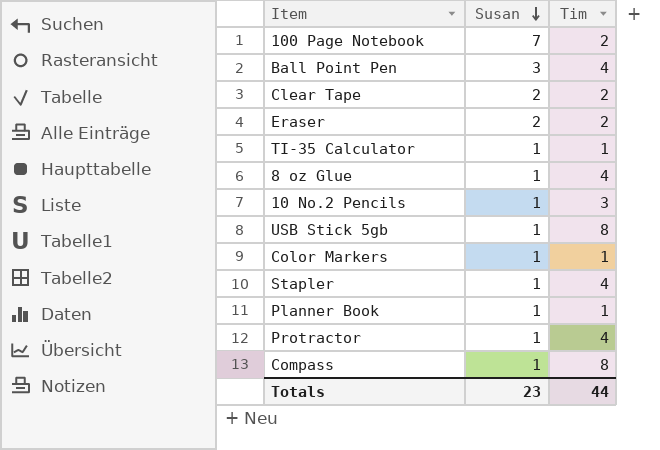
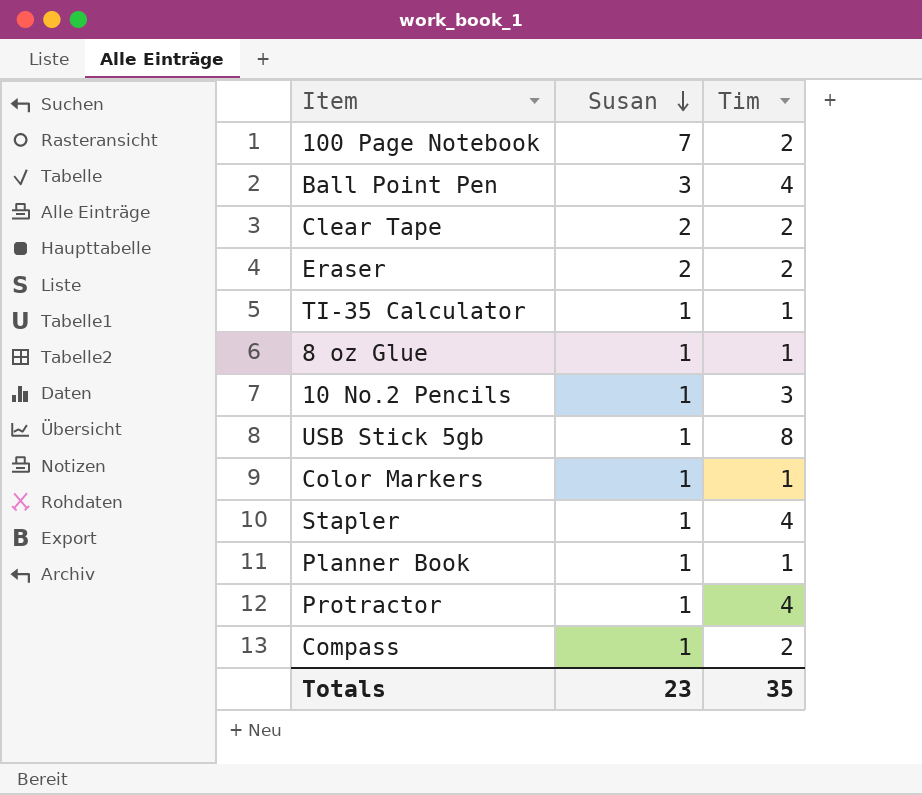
8 oz Glue | Tim: 4 -> 1
Compass | Tim: 8 -> 2
Totals | Tim: 44 -> 35

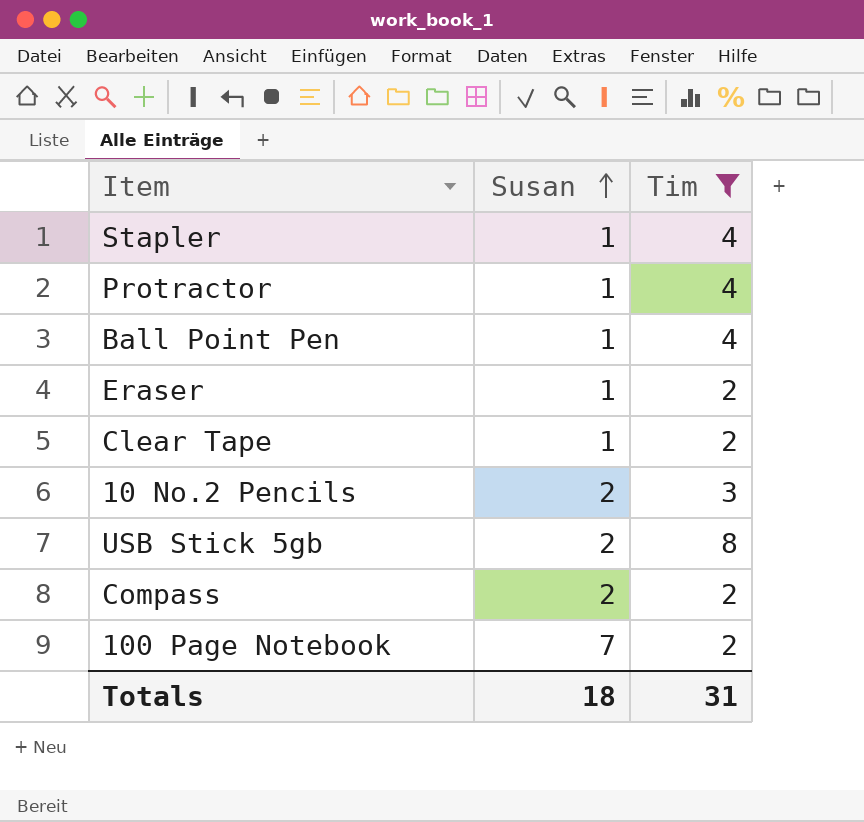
filter: none -> Tim != 1
row order: Susan descending -> Susan ascending
Ball Point Pen | Susan: 3 -> 1
Eraser | Susan: 2 -> 1
Clear Tape | Susan: 2 -> 1
10 No.2 Pencils | Susan: 1 -> 2
USB Stick 5gb | Susan: 1 -> 2
Compass | Susan: 1 -> 2
Totals | Susan: 23 -> 18
Totals | Tim: 35 -> 31

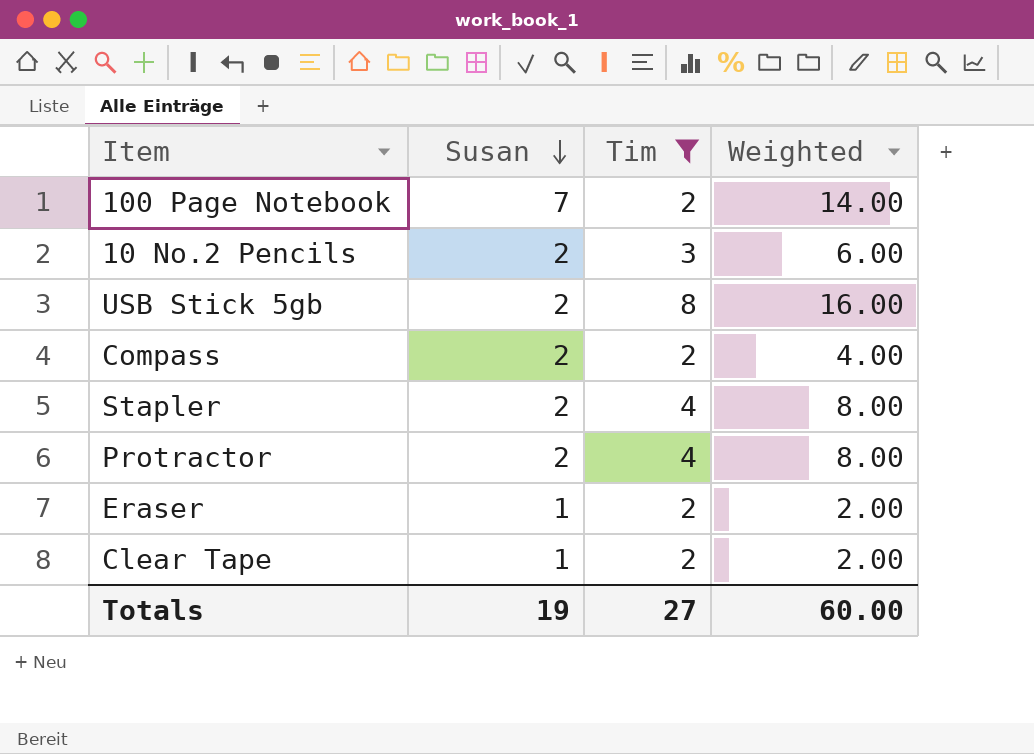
row order: Susan ascending -> Susan descending
column Weighted | formula: none -> [Susan] * [Tim]
row Ball Point Pen: 1 | 4 -> none
Stapler | Susan: 1 -> 2
Protractor | Susan: 1 -> 2
Totals | Susan: 18 -> 19
Totals | Tim: 31 -> 27

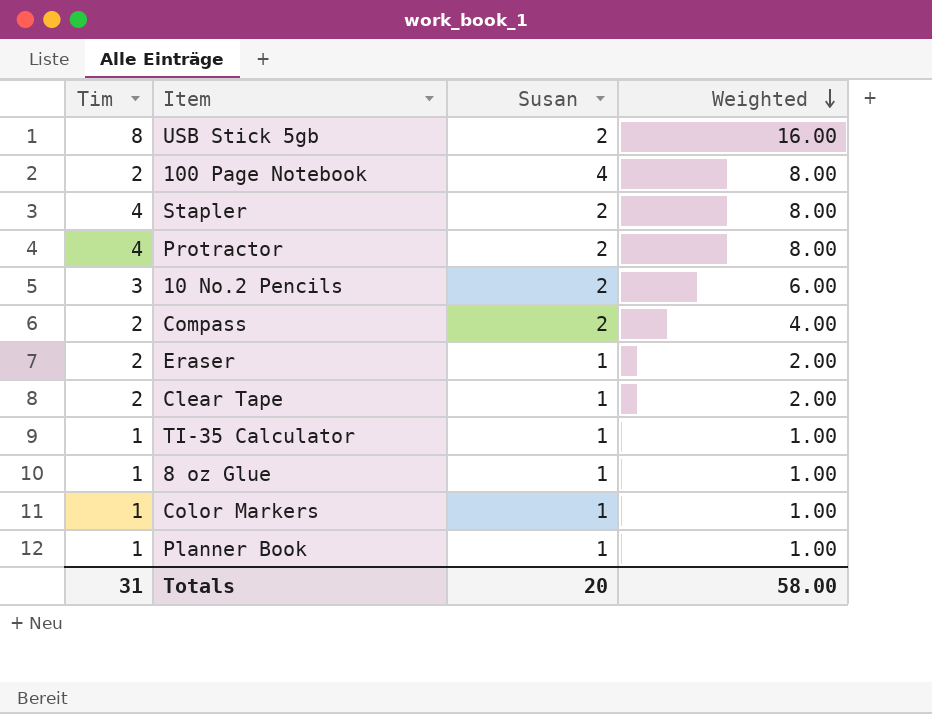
filter: Tim != 1 -> none
row order: Susan descending -> Weighted descending
column Tim | position: 3 -> 1
100 Page Notebook | Susan: 7 -> 4
100 Page Notebook | Weighted: 14.00 -> 8.00
Totals | Tim: 27 -> 31
Totals | Susan: 19 -> 20
Totals | Weighted: 60.00 -> 58.00

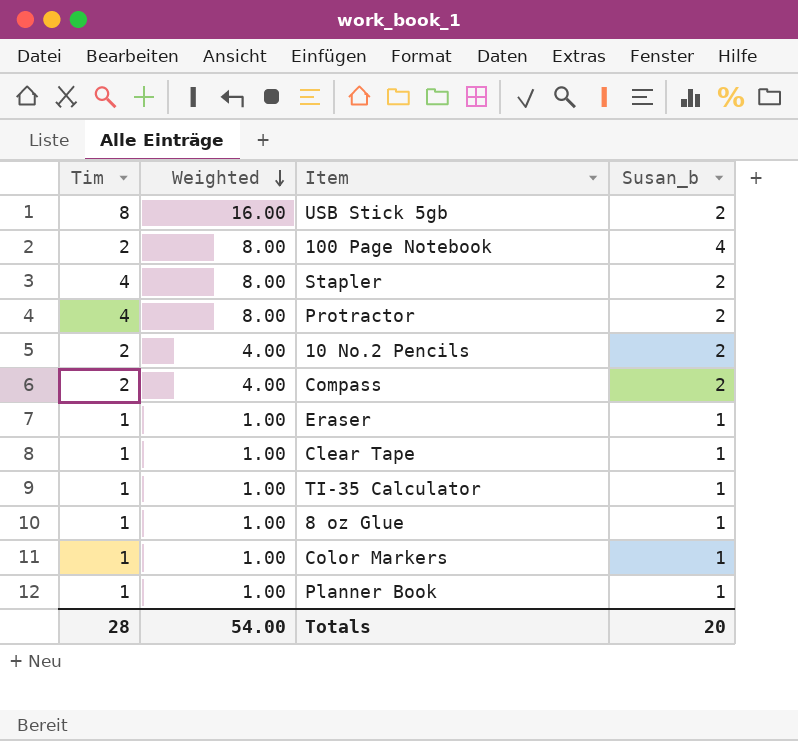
column Weighted | position: 4 -> 2
column name: Susan -> Susan_b
10 No.2 Pencils | Tim: 3 -> 2
10 No.2 Pencils | Weighted: 6.00 -> 4.00
Eraser | Tim: 2 -> 1
Eraser | Weighted: 2.00 -> 1.00
Clear Tape | Tim: 2 -> 1
Clear Tape | Weighted: 2.00 -> 1.00
Totals | Tim: 31 -> 28
Totals | Weighted: 58.00 -> 54.00

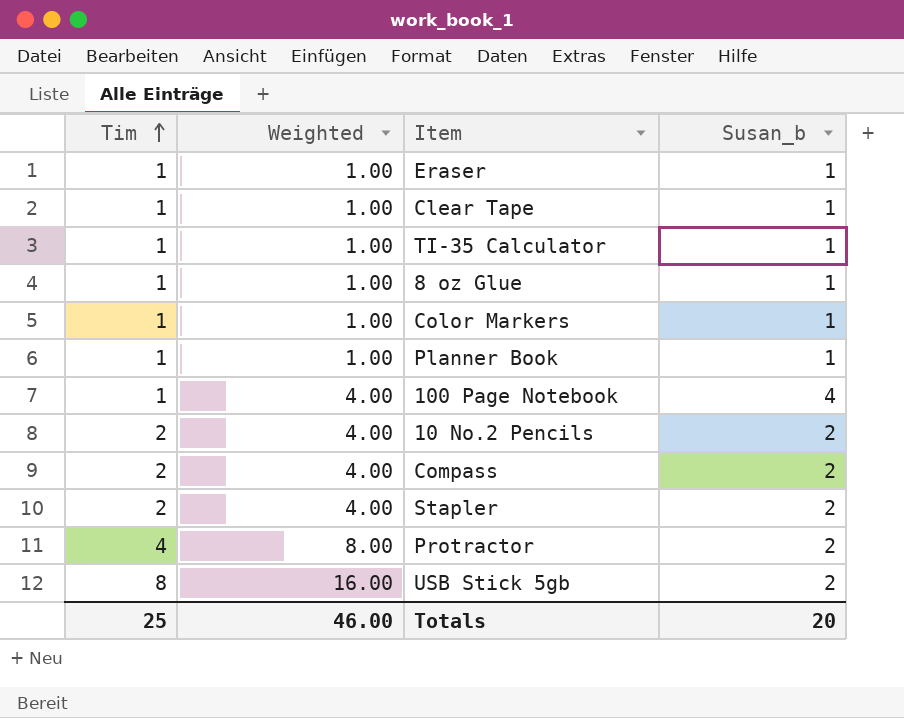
row order: Weighted descending -> Tim ascending
100 Page Notebook | Tim: 2 -> 1
100 Page Notebook | Weighted: 8.00 -> 4.00
Stapler | Tim: 4 -> 2
Stapler | Weighted: 8.00 -> 4.00
Totals | Tim: 28 -> 25
Totals | Weighted: 54.00 -> 46.00

